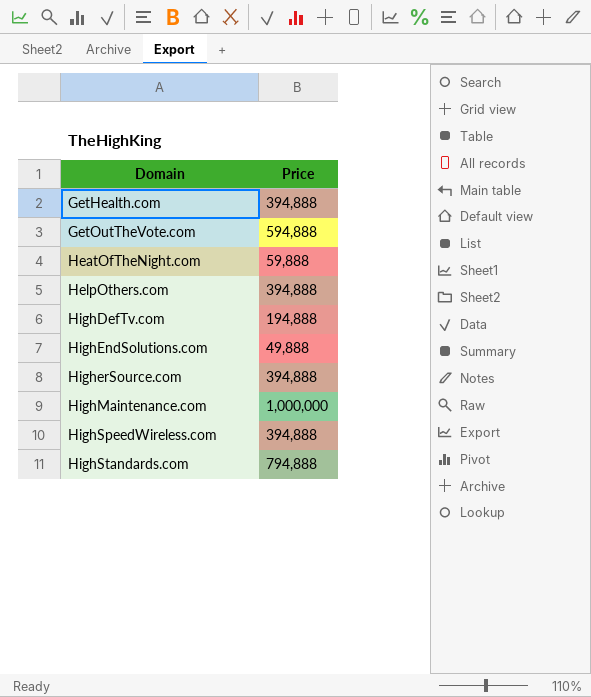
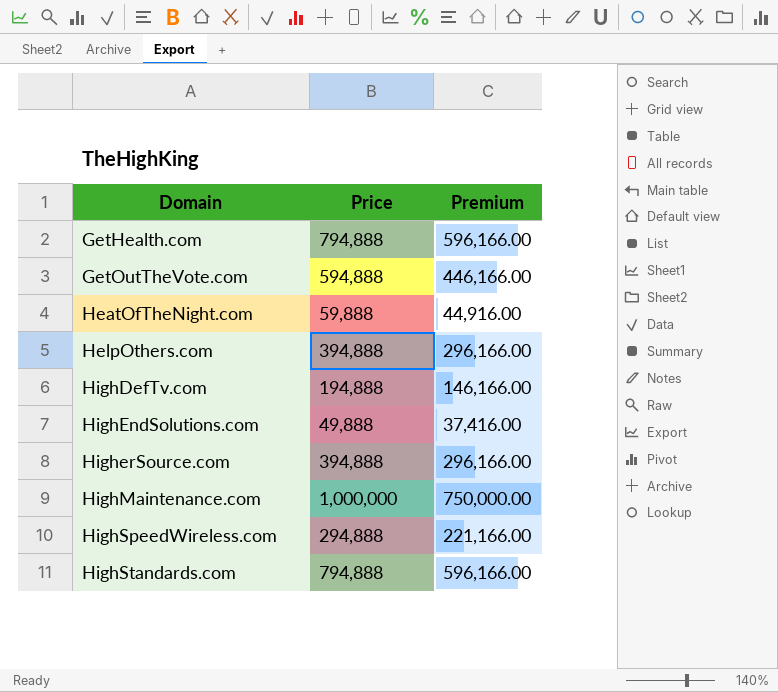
column Premium | formula: none -> [Price] * 0.75
GetHealth.com | Price: 394,888 -> 794,888
HighSpeedWireless.com | Price: 394,888 -> 294,888

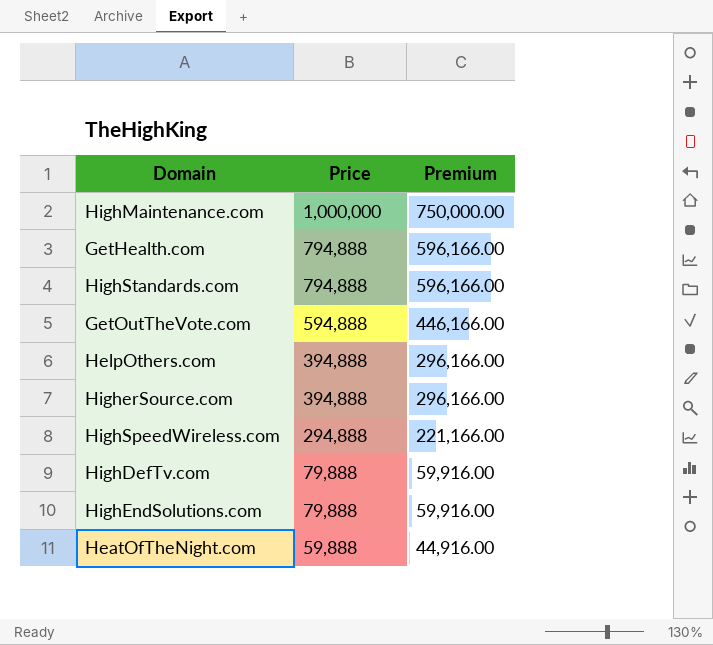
row order: Domain ascending -> Price descending
HighDefTv.com | Price: 194,888 -> 79,888
HighDefTv.com | Premium: 146,166.00 -> 59,916.00
HighEndSolutions.com | Price: 49,888 -> 79,888
HighEndSolutions.com | Premium: 37,416.00 -> 59,916.00

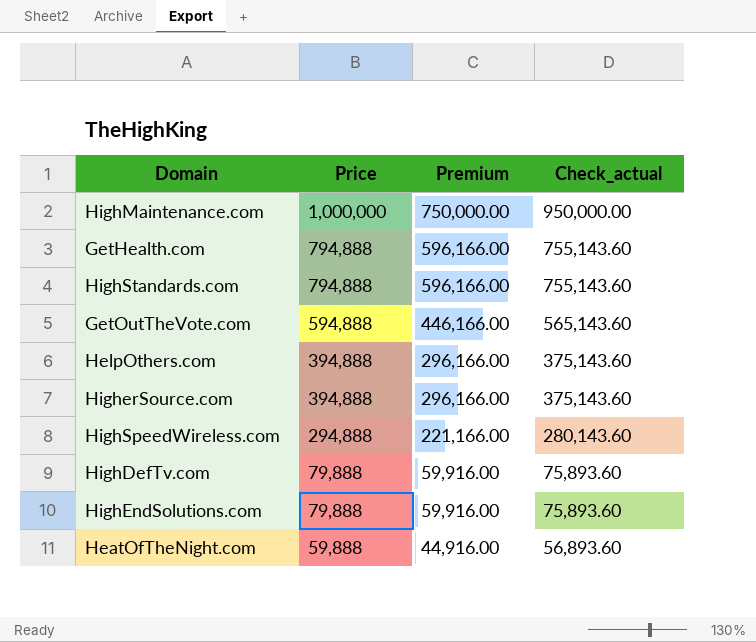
column Check_actual | formula: none -> [Price] * 0.95

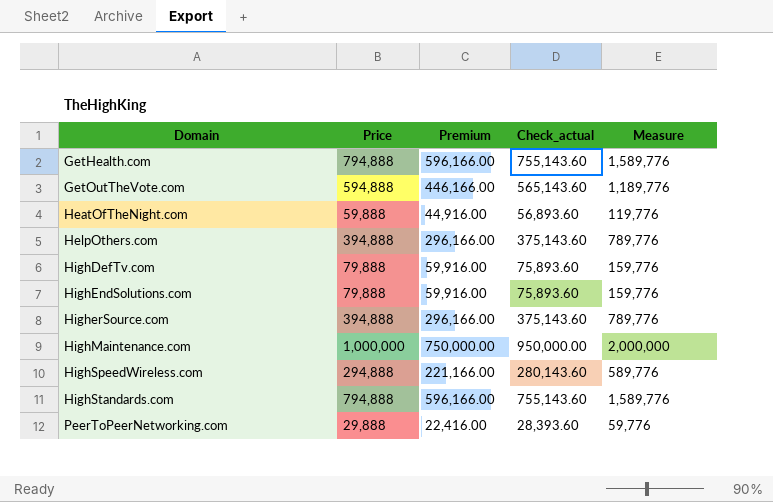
row order: Price descending -> Domain ascending
column Measure | formula: none -> [Price] * 2
row PeerToPeerNetworking.com: none -> 29,888 | 22,416.00 | 28,393.60 | 59,776

